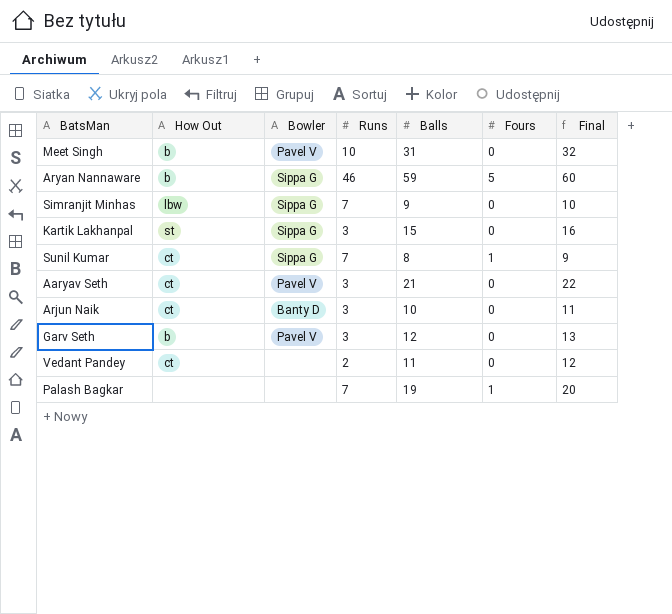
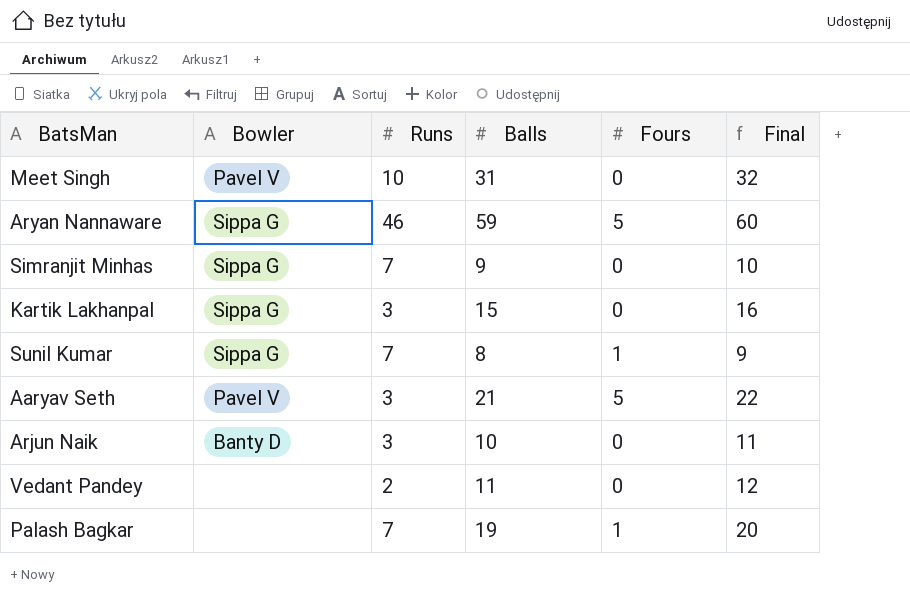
column How Out | position: 2 -> none
row Garv Seth: b | Pavel V | 3 | 12 | 0 | 13 -> none
Aaryav Seth | Fours: 0 -> 5

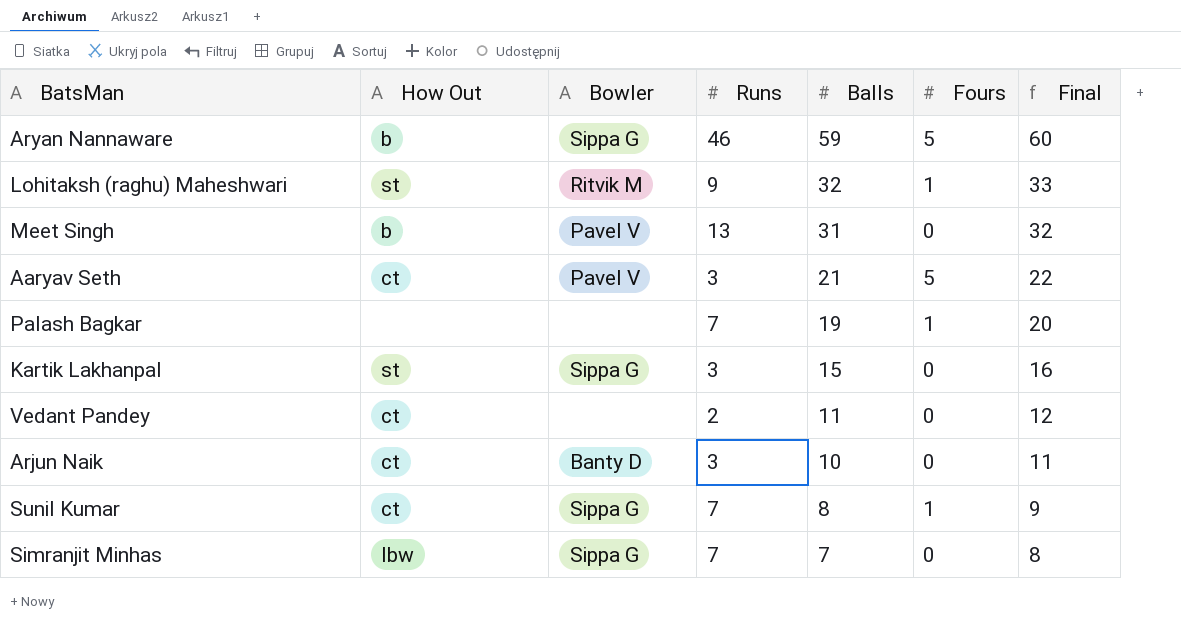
row order: none -> Balls descending
column How Out | position: none -> 2
row Lohitaksh (raghu) Maheshwari: none -> st | Ritvik M | 9 | 32 | 1 | 33
Meet Singh | Runs: 10 -> 13
Simranjit Minhas | Balls: 9 -> 7
Simranjit Minhas | Final: 10 -> 8

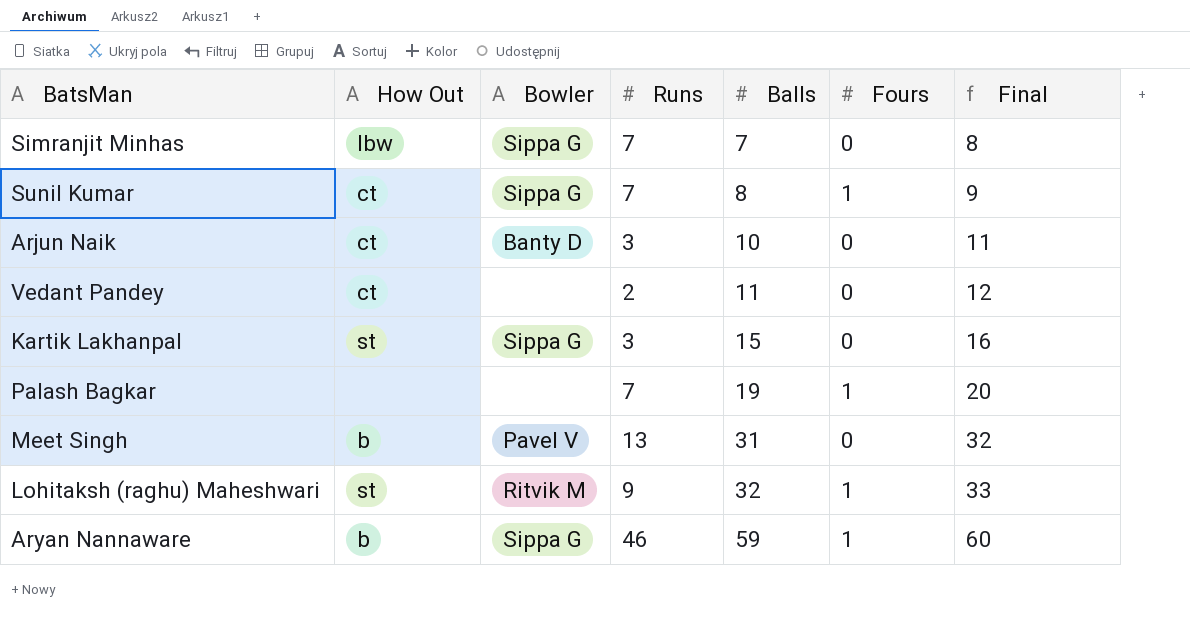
row order: Balls descending -> Balls ascending
row Aaryav Seth: ct | Pavel V | 3 | 21 | 5 | 22 -> none
Aryan Nannaware | Fours: 5 -> 1

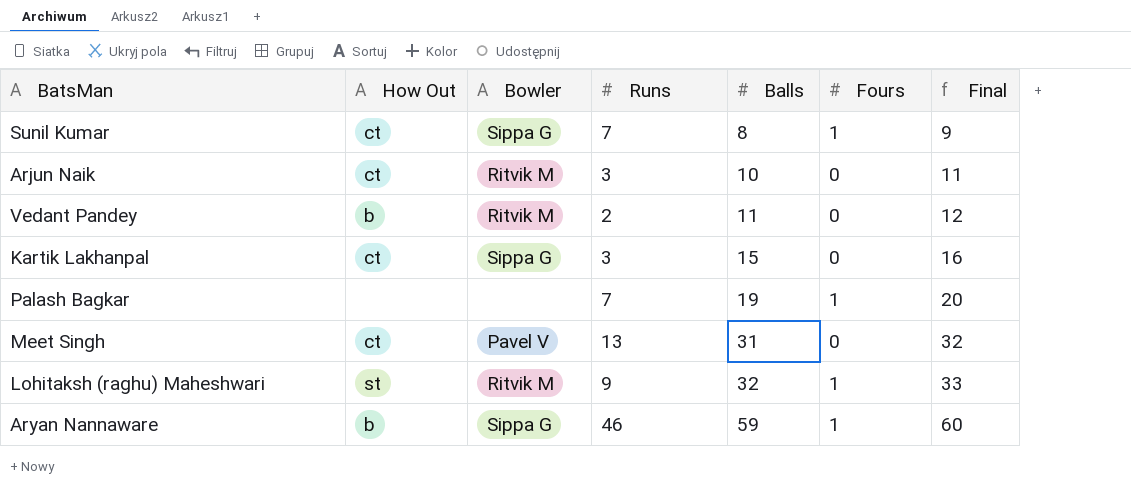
row Simranjit Minhas: lbw | Sippa G | 7 | 7 | 0 | 8 -> none
Arjun Naik | Bowler: Banty D -> Ritvik M
Vedant Pandey | How Out: ct -> b
Vedant Pandey | Bowler: none -> Ritvik M
Kartik Lakhanpal | How Out: st -> ct
Meet Singh | How Out: b -> ct

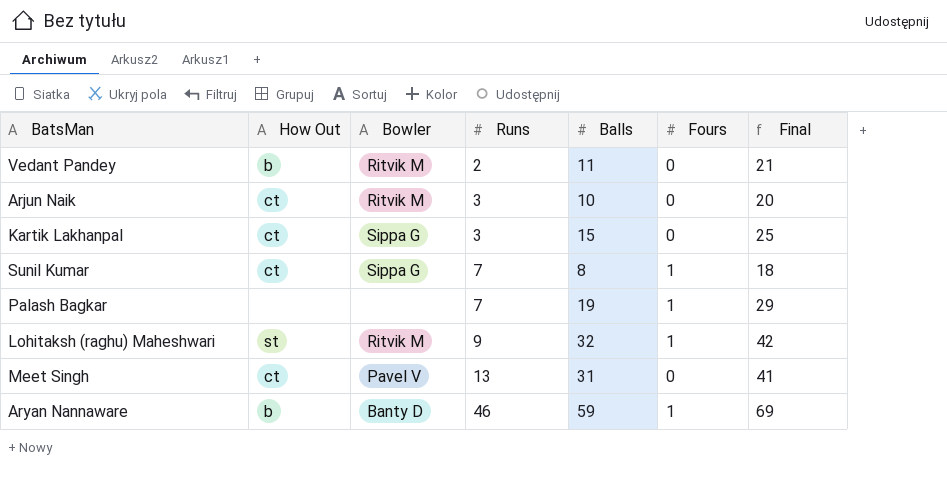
row order: Balls ascending -> Runs ascending
column Final | formula: [Balls] + 1 -> [Balls] + 10
Aryan Nannaware | Bowler: Sippa G -> Banty D

